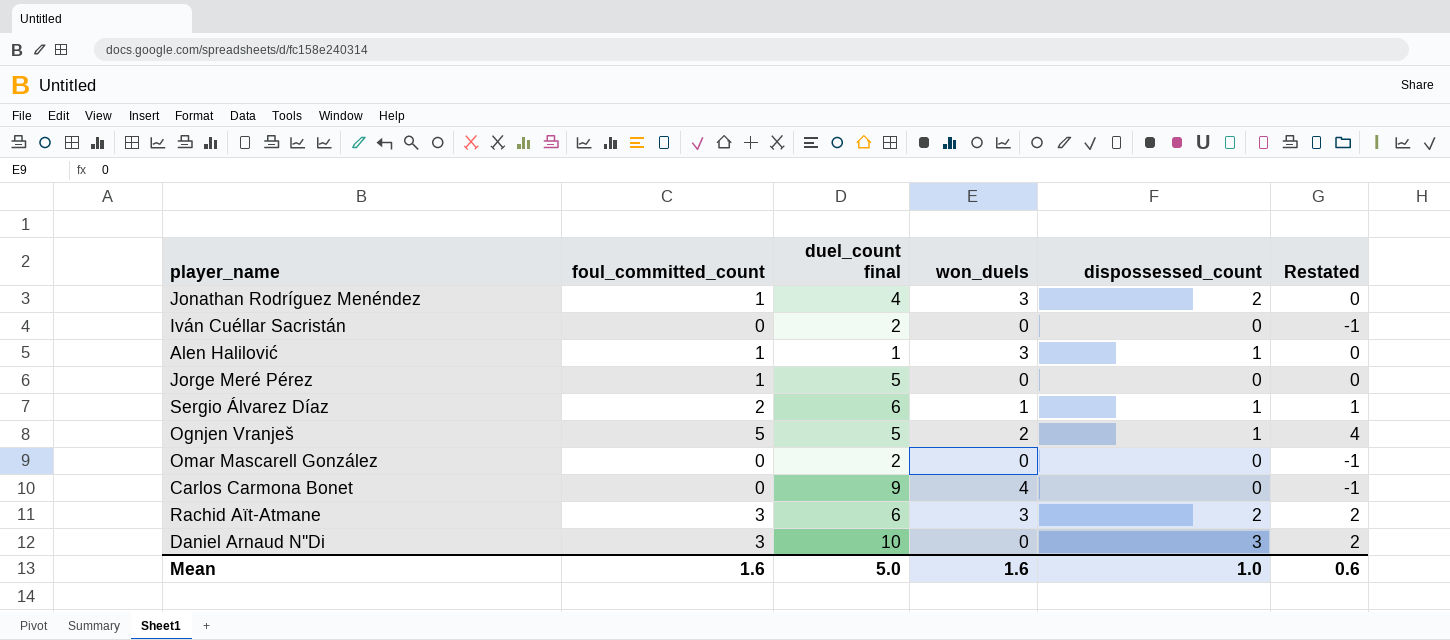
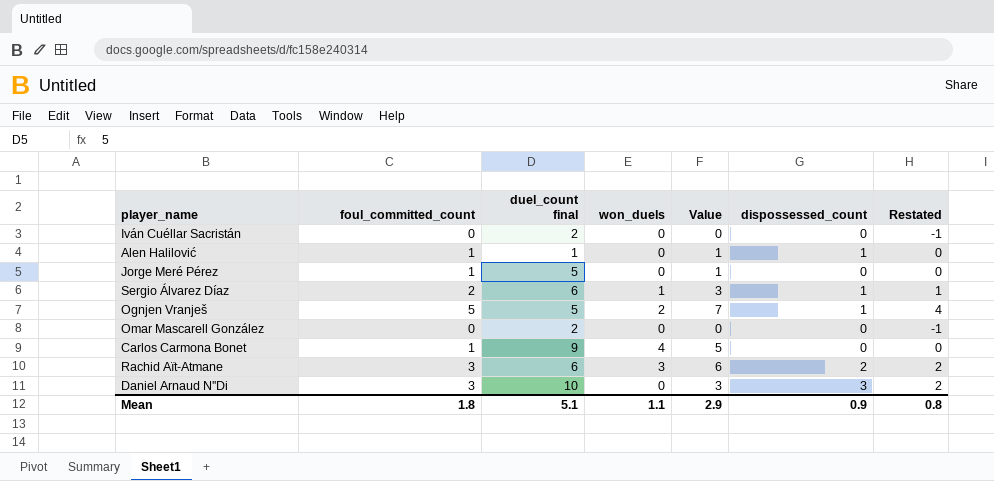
column Value | formula: none -> [foul_committed_count] + [won_duels]
row Jonathan Rodríguez Menéndez: 1 | 4 | 3 | 2 | 0 -> none
Alen Halilović | won_duels: 3 -> 0
Carlos Carmona Bonet | foul_committed_count: 0 -> 1
Carlos Carmona Bonet | Restated: -1 -> 0
Mean | foul_committed_count: 1.6 -> 1.8
Mean | duel_count final: 5.0 -> 5.1
Mean | won_duels: 1.6 -> 1.1
Mean | dispossessed_count: 1.0 -> 0.9
Mean | Restated: 0.6 -> 0.8

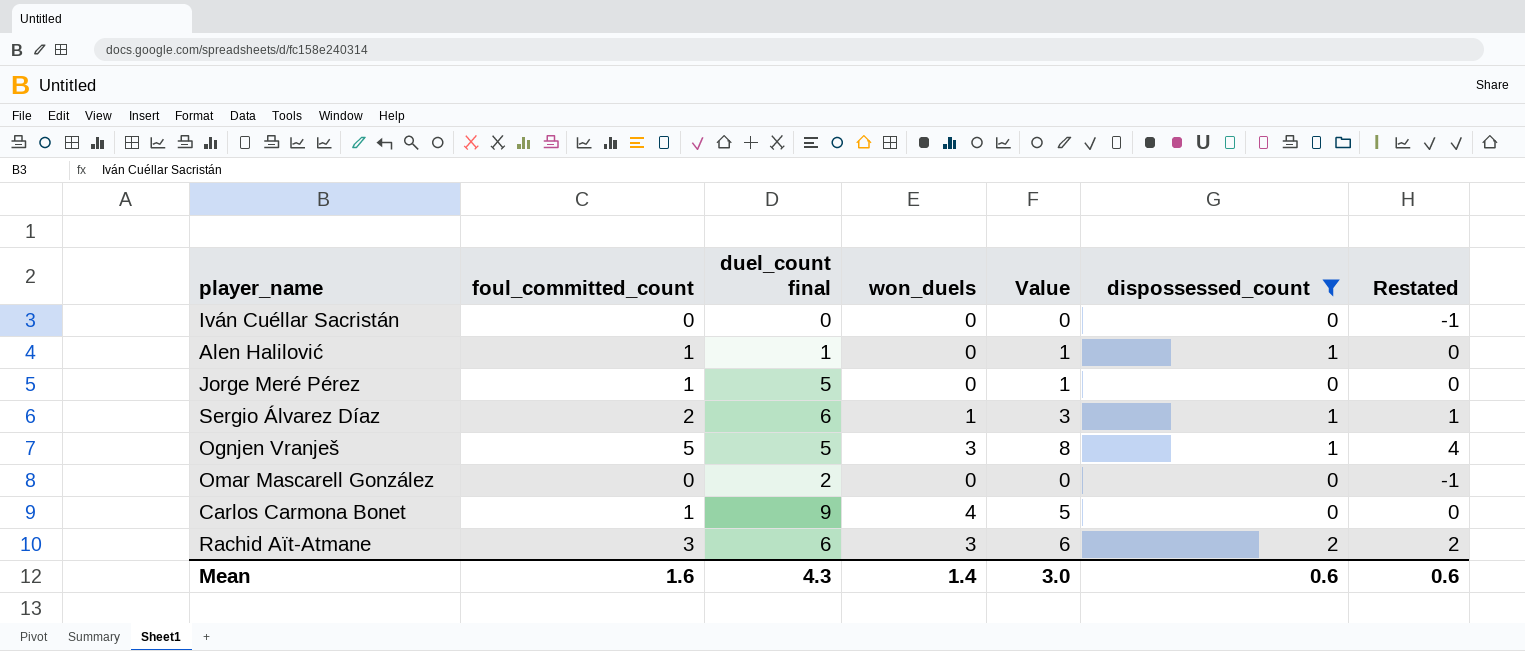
filter: none -> dispossessed_count != 3
Iván Cuéllar Sacristán | duel_count final: 2 -> 0
Ognjen Vranješ | won_duels: 2 -> 3
Ognjen Vranješ | Value: 7 -> 8
Mean | foul_committed_count: 1.8 -> 1.6
Mean | duel_count final: 5.1 -> 4.3
Mean | won_duels: 1.1 -> 1.4
Mean | Value: 2.9 -> 3.0
Mean | dispossessed_count: 0.9 -> 0.6
Mean | Restated: 0.8 -> 0.6

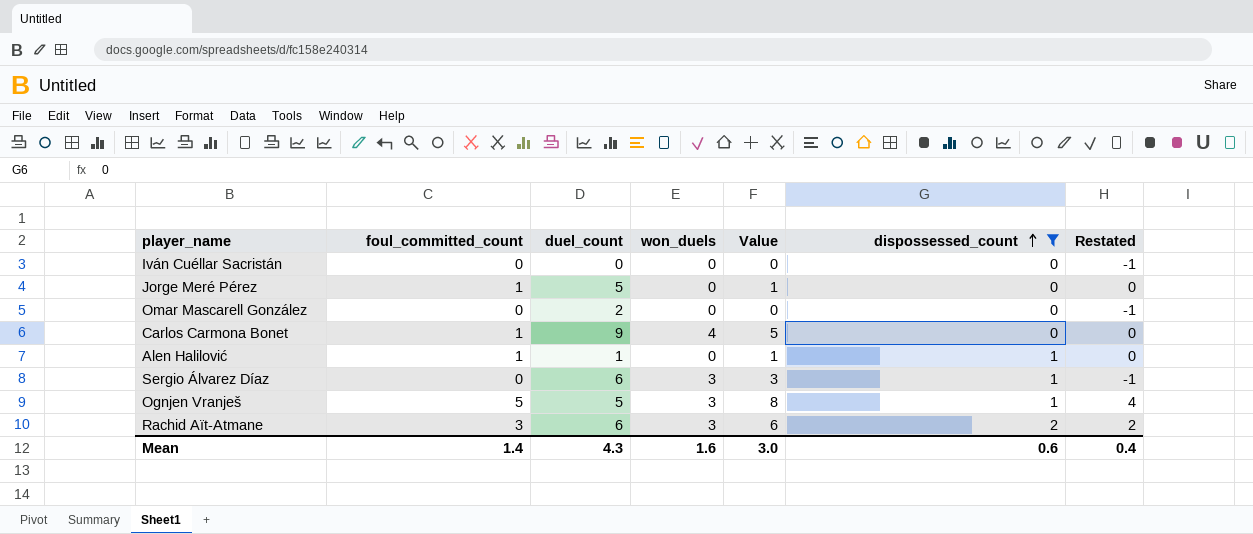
row order: none -> dispossessed_count ascending
column name: duel_count final -> duel_count
Sergio Álvarez Díaz | foul_committed_count: 2 -> 0
Sergio Álvarez Díaz | won_duels: 1 -> 3
Sergio Álvarez Díaz | Restated: 1 -> -1
Mean | foul_committed_count: 1.6 -> 1.4
Mean | won_duels: 1.4 -> 1.6
Mean | Restated: 0.6 -> 0.4

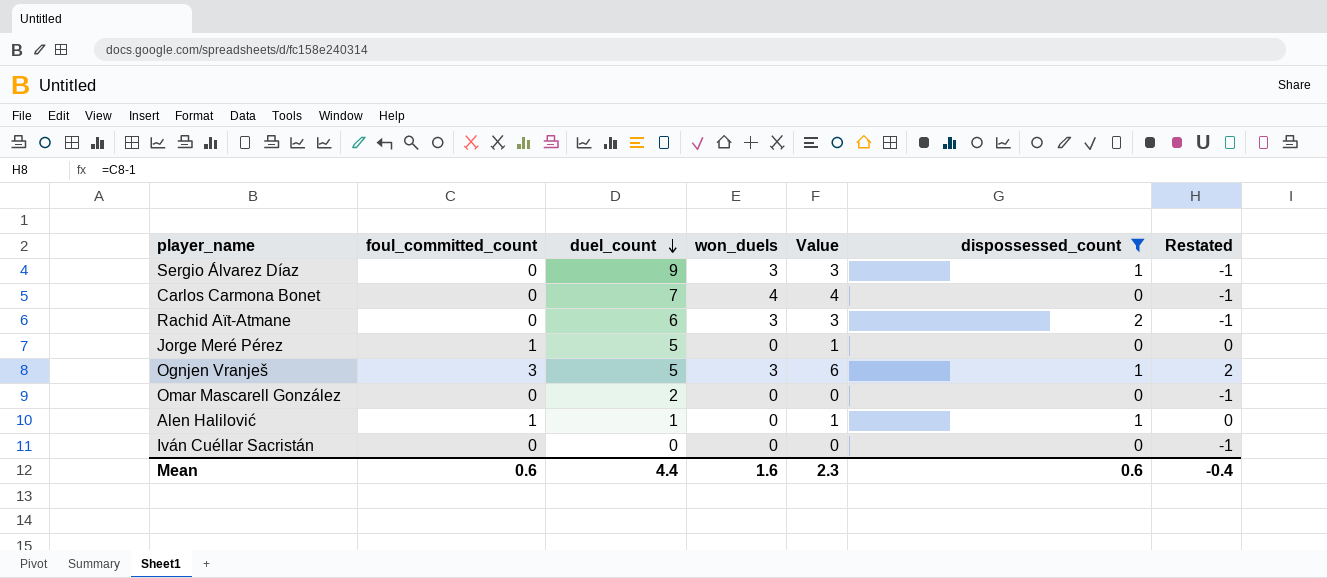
row order: dispossessed_count ascending -> duel_count descending
Sergio Álvarez Díaz | duel_count: 6 -> 9
Carlos Carmona Bonet | foul_committed_count: 1 -> 0
Carlos Carmona Bonet | duel_count: 9 -> 7
Carlos Carmona Bonet | Value: 5 -> 4
Carlos Carmona Bonet | Restated: 0 -> -1
Rachid Aït-Atmane | foul_committed_count: 3 -> 0
Rachid Aït-Atmane | Value: 6 -> 3
Rachid Aït-Atmane | Restated: 2 -> -1
Ognjen Vranješ | foul_committed_count: 5 -> 3
Ognjen Vranješ | Value: 8 -> 6
Ognjen Vranješ | Restated: 4 -> 2
Mean | foul_committed_count: 1.4 -> 0.6
Mean | duel_count: 4.3 -> 4.4
Mean | Value: 3.0 -> 2.3
Mean | Restated: 0.4 -> -0.4

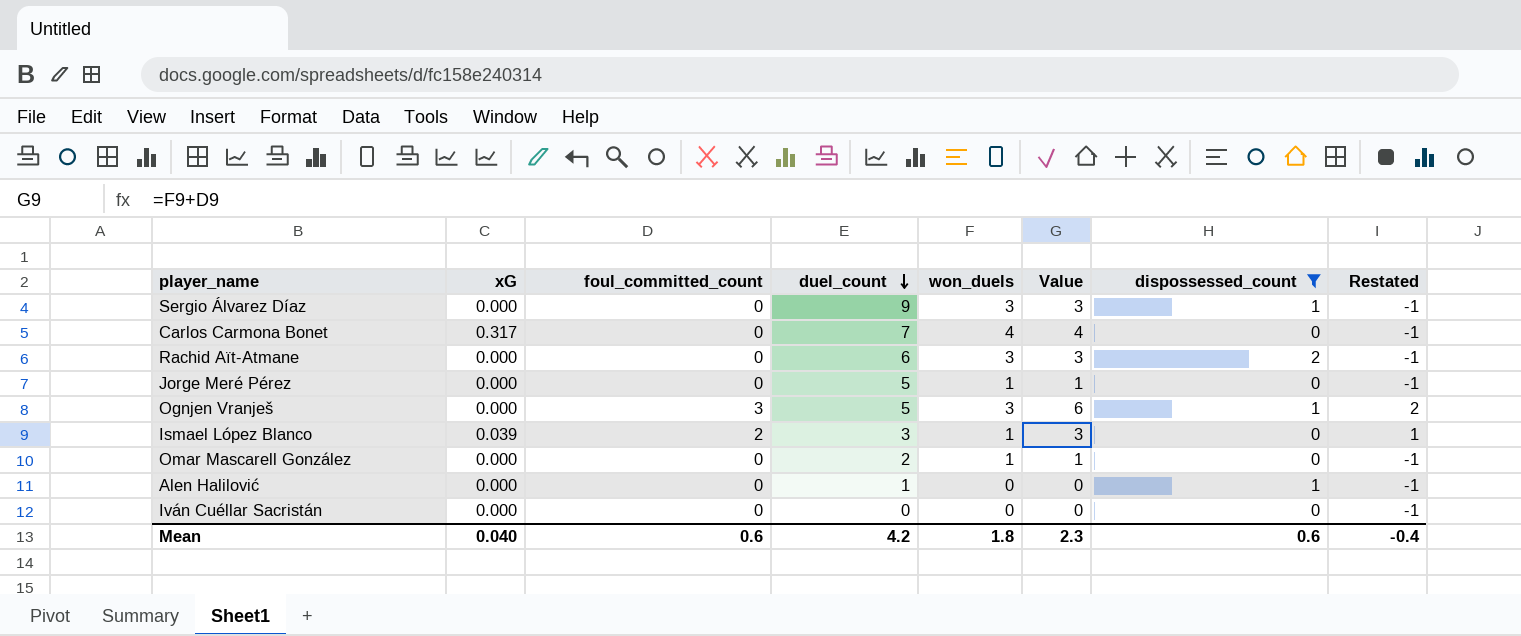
column xG | position: none -> 2
Jorge Meré Pérez | foul_committed_count: 1 -> 0
Jorge Meré Pérez | won_duels: 0 -> 1
Jorge Meré Pérez | Restated: 0 -> -1
row Ismael López Blanco: none -> 0.039 | 2 | 3 | 1 | 3 | 0 | 1
Omar Mascarell González | won_duels: 0 -> 1
Omar Mascarell González | Value: 0 -> 1
Alen Halilović | foul_committed_count: 1 -> 0
Alen Halilović | Value: 1 -> 0
Alen Halilović | Restated: 0 -> -1
Mean | duel_count: 4.4 -> 4.2
Mean | won_duels: 1.6 -> 1.8

